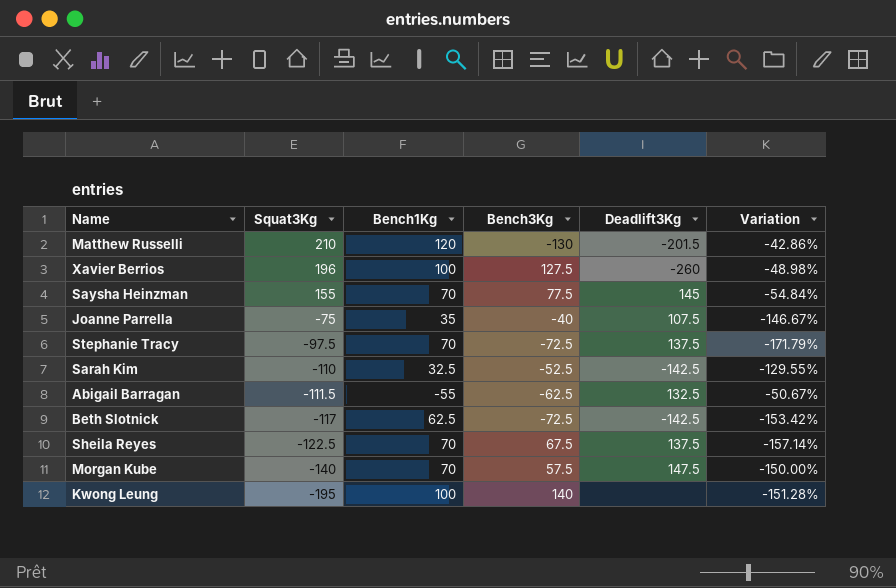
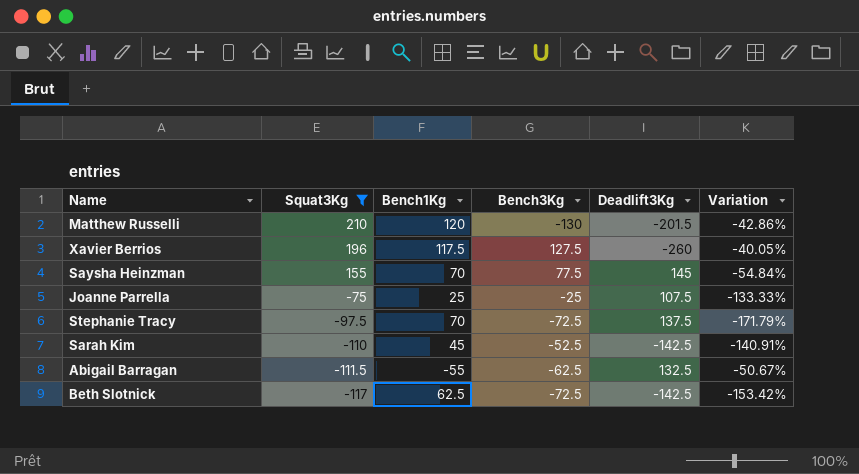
filter: none -> Squat3Kg >= -117
Xavier Berrios | Bench1Kg: 100 -> 117.5
Xavier Berrios | Variation: -48.98% -> -40.05%
Joanne Parrella | Bench1Kg: 35 -> 25
Joanne Parrella | Bench3Kg: -40 -> -25
Joanne Parrella | Variation: -146.67% -> -133.33%
Sarah Kim | Bench1Kg: 32.5 -> 45
Sarah Kim | Variation: -129.55% -> -140.91%

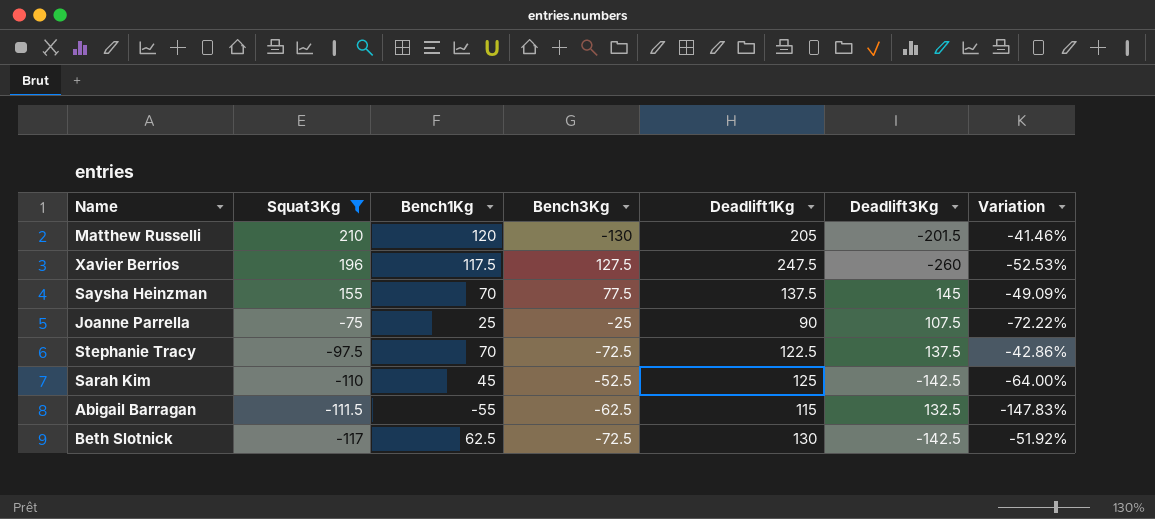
column Deadlift1Kg | position: none -> 5
column Variation | formula: ([Bench1Kg] - [Squat3Kg]) / [Squat3Kg] -> ([Bench1Kg] - [Deadlift1Kg]) / [Deadlift1Kg]

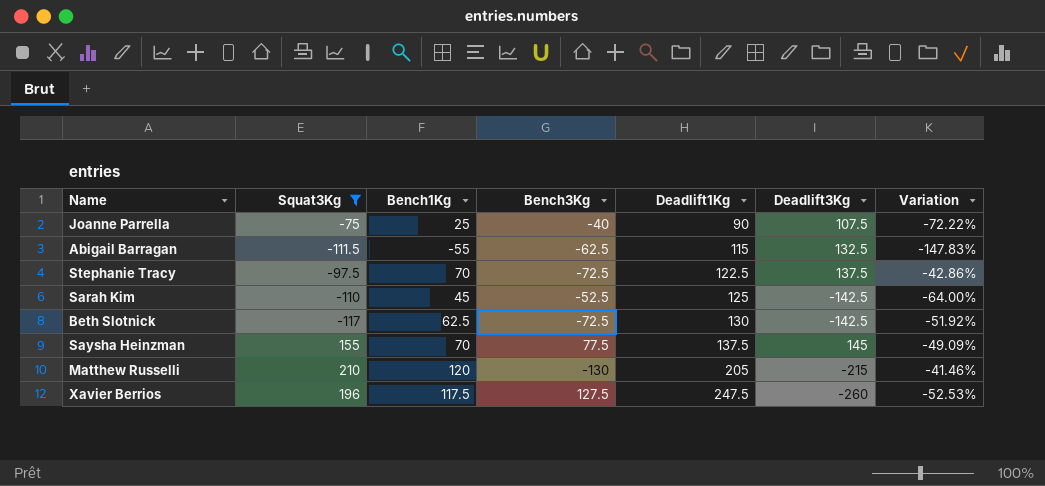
row order: Squat3Kg descending -> Deadlift1Kg ascending
Joanne Parrella | Bench3Kg: -25 -> -40
Matthew Russelli | Deadlift3Kg: -201.5 -> -215

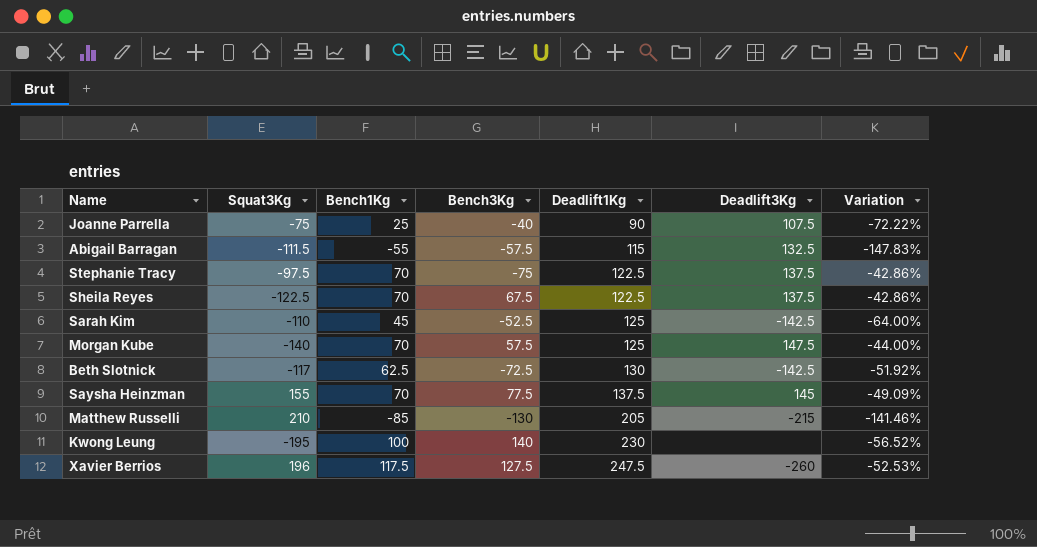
filter: Squat3Kg >= -117 -> none
Abigail Barragan | Bench3Kg: -62.5 -> -57.5
Stephanie Tracy | Bench3Kg: -72.5 -> -75
Matthew Russelli | Bench1Kg: 120 -> -85
Matthew Russelli | Variation: -41.46% -> -141.46%

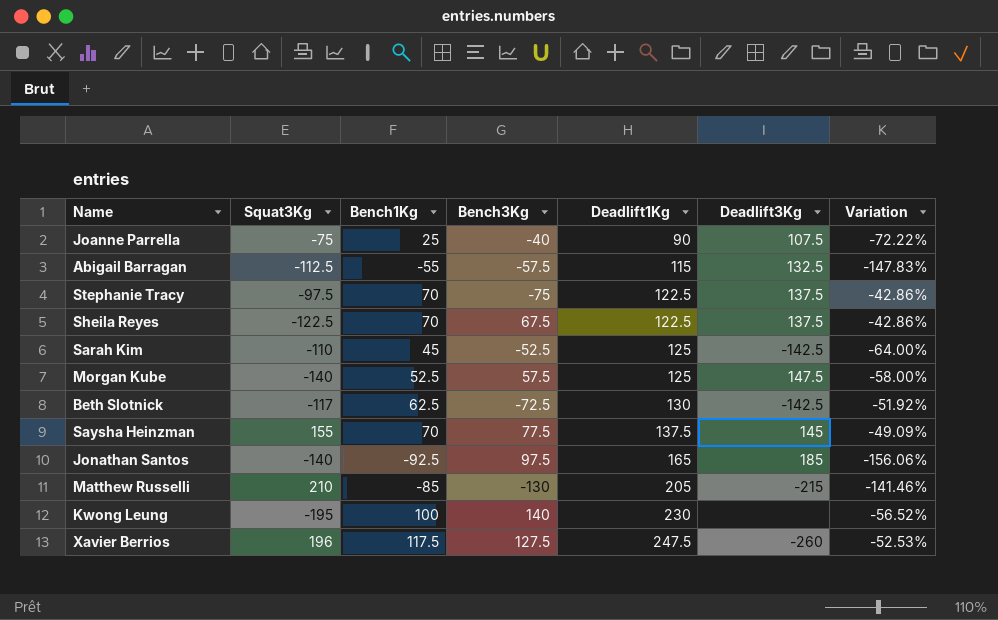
Abigail Barragan | Squat3Kg: -111.5 -> -112.5
Morgan Kube | Bench1Kg: 70 -> 52.5
Morgan Kube | Variation: -44.00% -> -58.00%
row Jonathan Santos: none -> -140 | -92.5 | 97.5 | 165 | 185 | -156.06%

